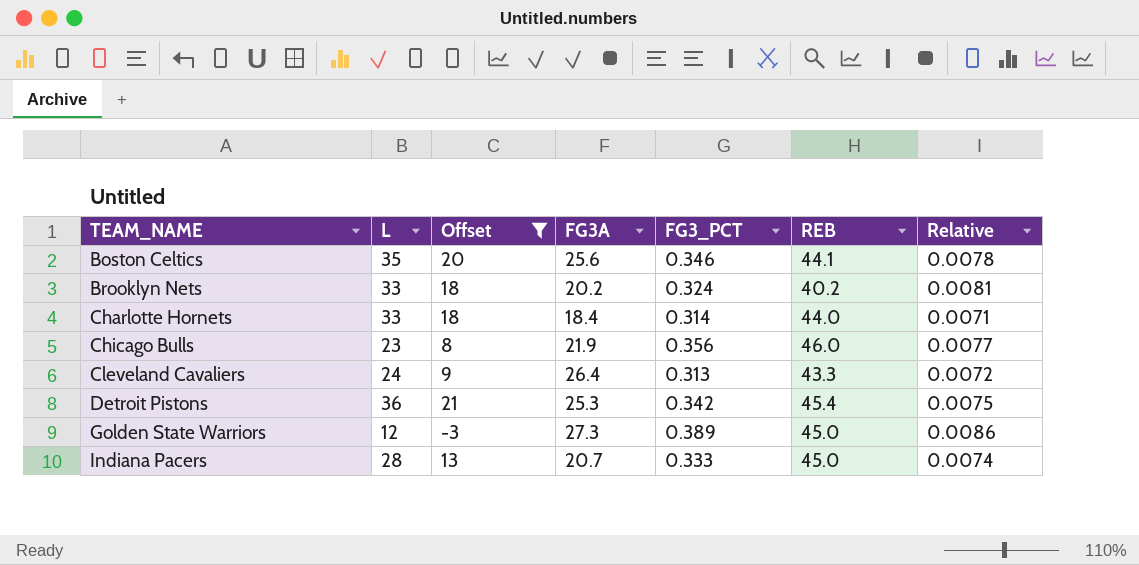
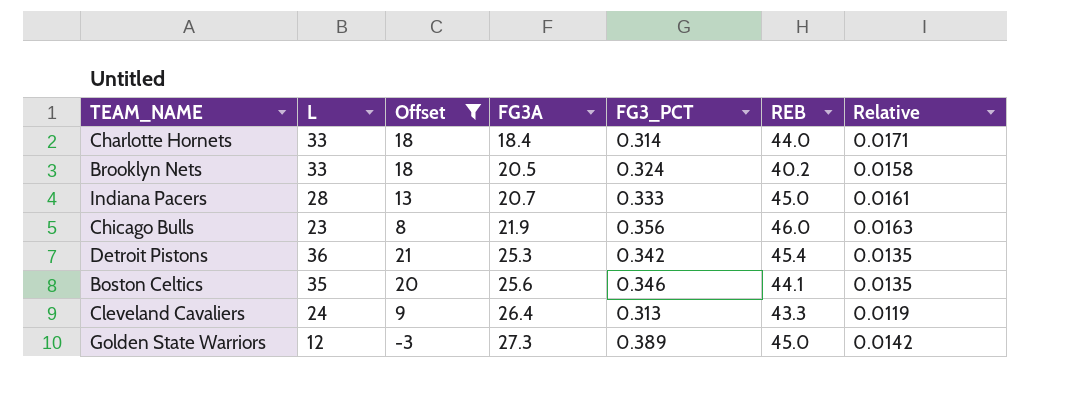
row order: TEAM_NAME ascending -> FG3A ascending
column Relative | formula: [FG3_PCT] / [REB] -> [FG3_PCT] / [FG3A]
Brooklyn Nets | FG3A: 20.2 -> 20.5

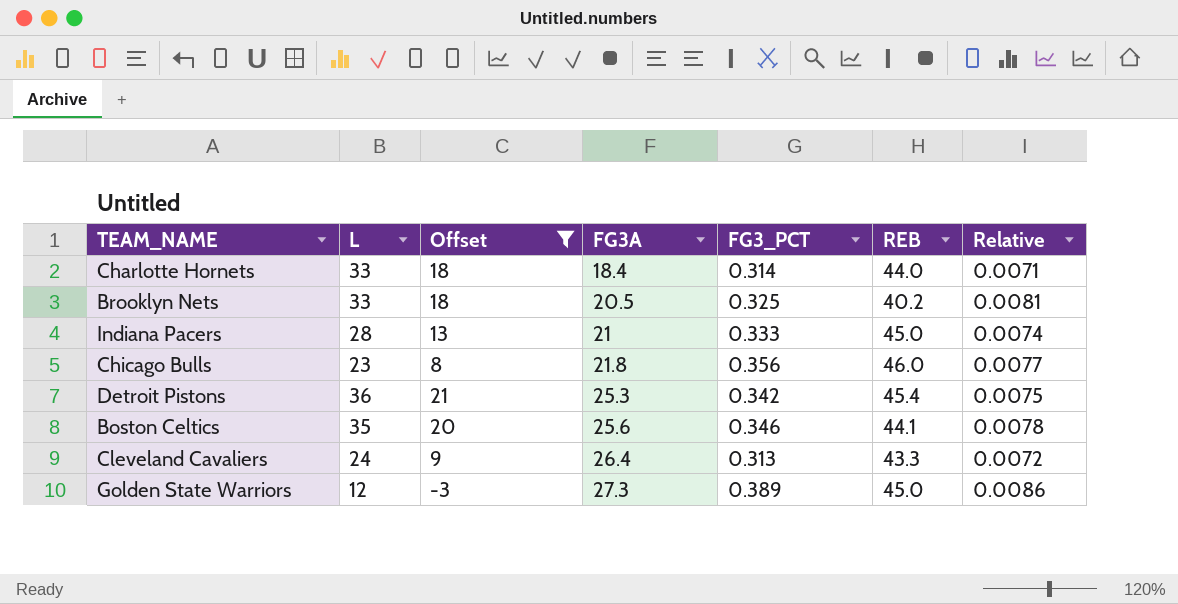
column Relative | formula: [FG3_PCT] / [FG3A] -> [FG3_PCT] / [REB]
Brooklyn Nets | FG3_PCT: 0.324 -> 0.325
Indiana Pacers | FG3A: 20.7 -> 21
Chicago Bulls | FG3A: 21.9 -> 21.8

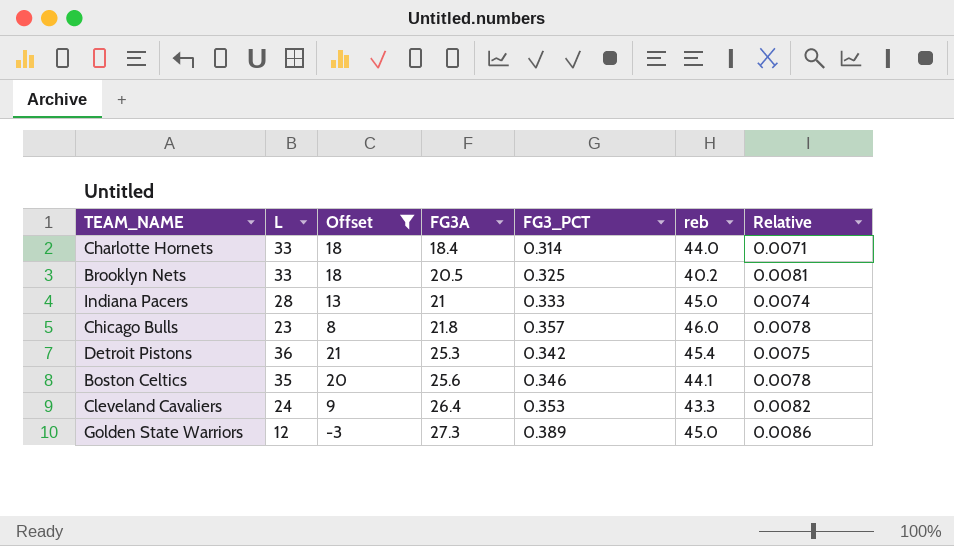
column name: REB -> reb
Chicago Bulls | FG3_PCT: 0.356 -> 0.357
Chicago Bulls | Relative: 0.0077 -> 0.0078
Cleveland Cavaliers | FG3_PCT: 0.313 -> 0.353
Cleveland Cavaliers | Relative: 0.0072 -> 0.0082

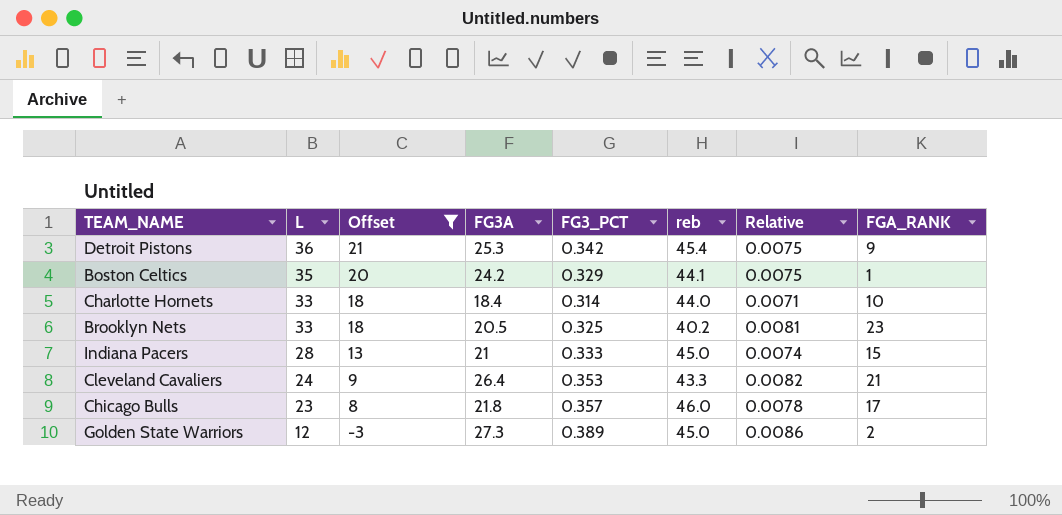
row order: FG3A ascending -> L descending
column FGA_RANK | position: none -> 8
Boston Celtics | FG3A: 25.6 -> 24.2
Boston Celtics | FG3_PCT: 0.346 -> 0.329
Boston Celtics | Relative: 0.0078 -> 0.0075

